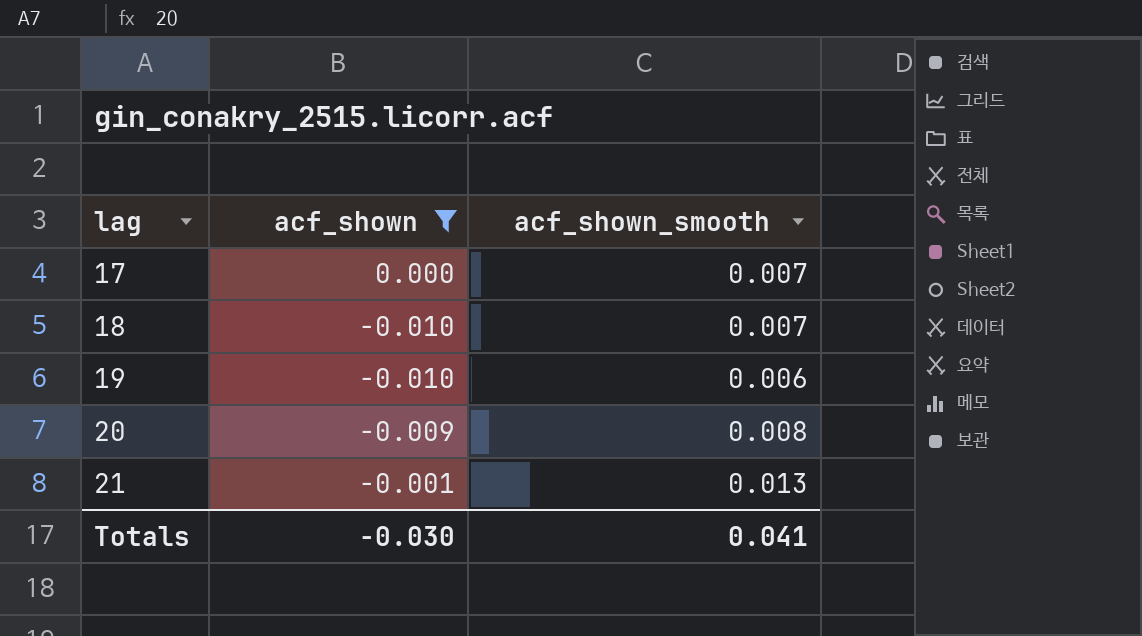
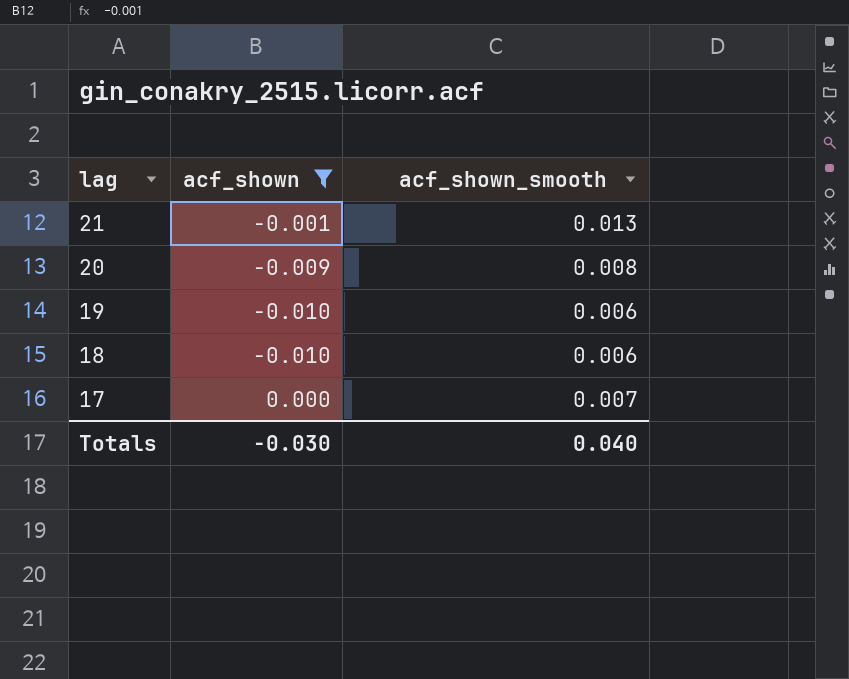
row order: lag ascending -> lag descending
18 | acf_shown_smooth: 0.007 -> 0.006
Totals | acf_shown_smooth: 0.041 -> 0.040

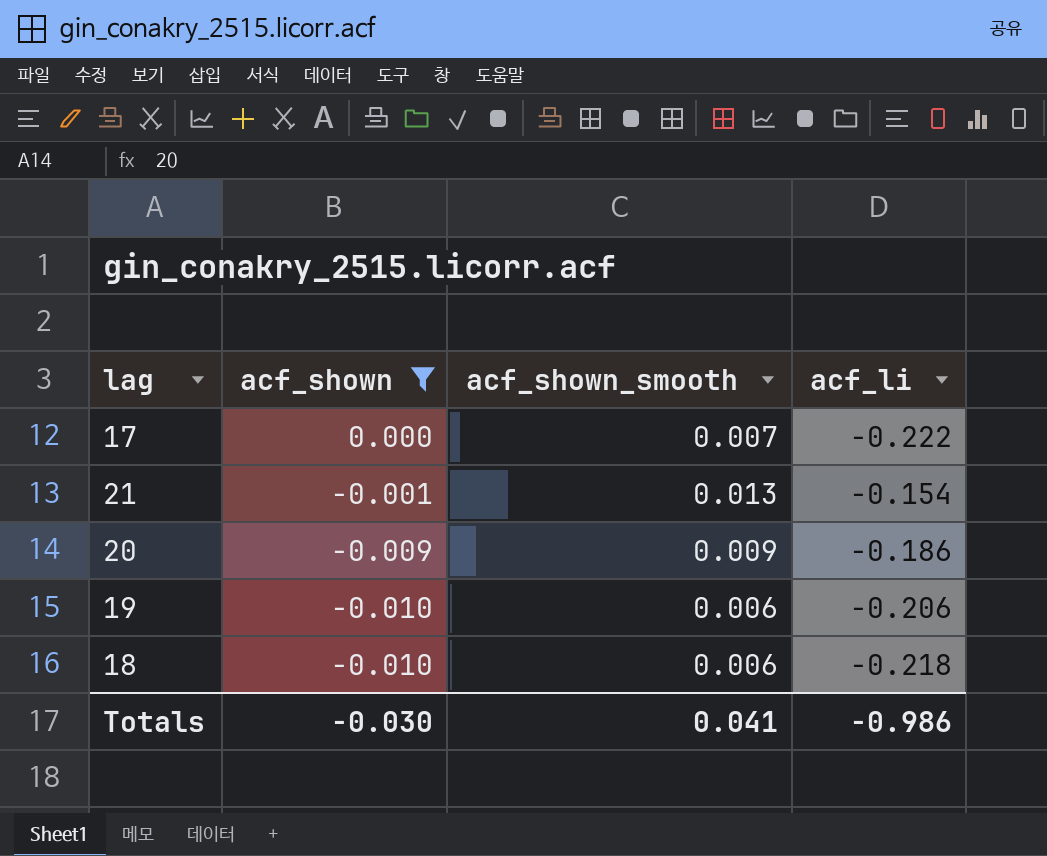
row order: lag descending -> acf_shown descending
column acf_li | position: none -> 4
20 | acf_shown_smooth: 0.008 -> 0.009
Totals | acf_shown_smooth: 0.040 -> 0.041

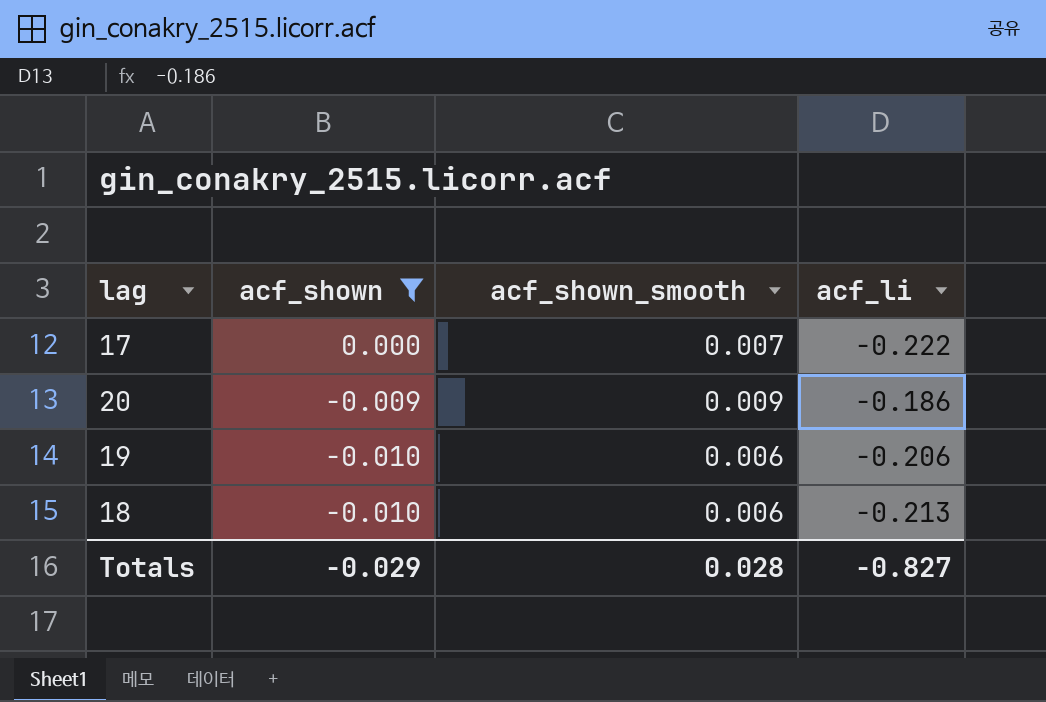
row 21: -0.001 | 0.013 | -0.154 -> none
18 | acf_li: -0.218 -> -0.213
Totals | acf_shown: -0.030 -> -0.029
Totals | acf_shown_smooth: 0.041 -> 0.028
Totals | acf_li: -0.986 -> -0.827

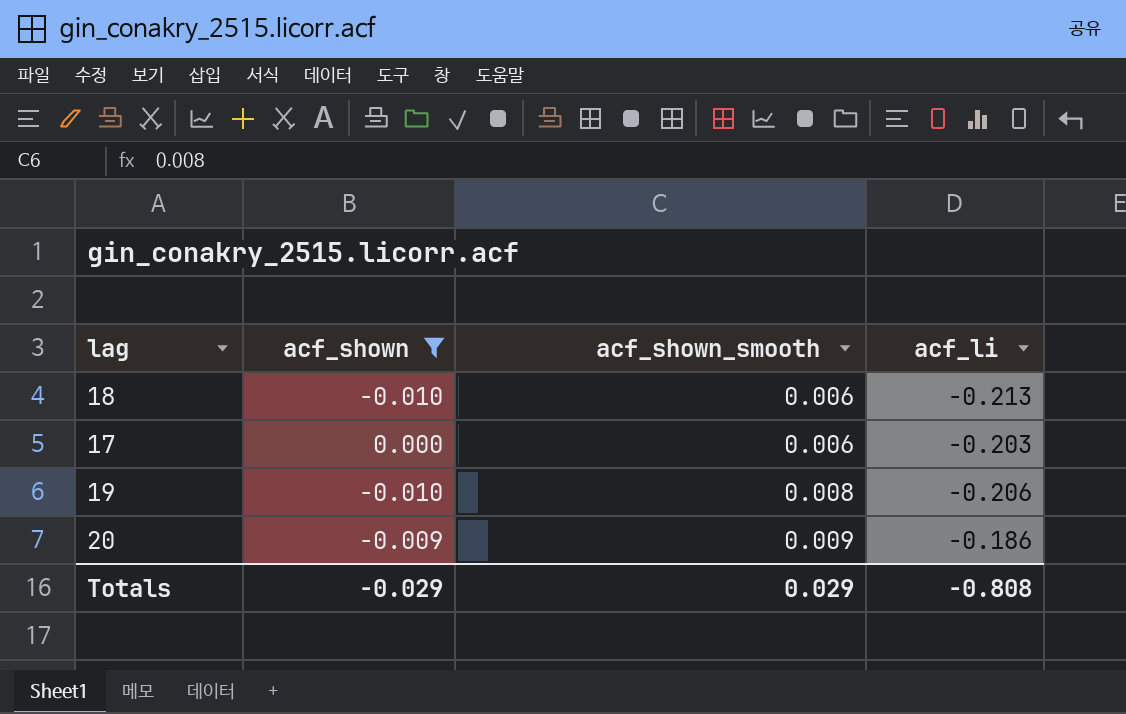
row order: acf_shown descending -> acf_shown_smooth ascending
17 | acf_shown_smooth: 0.007 -> 0.006
17 | acf_li: -0.222 -> -0.203
19 | acf_shown_smooth: 0.006 -> 0.008
Totals | acf_shown_smooth: 0.028 -> 0.029
Totals | acf_li: -0.827 -> -0.808

